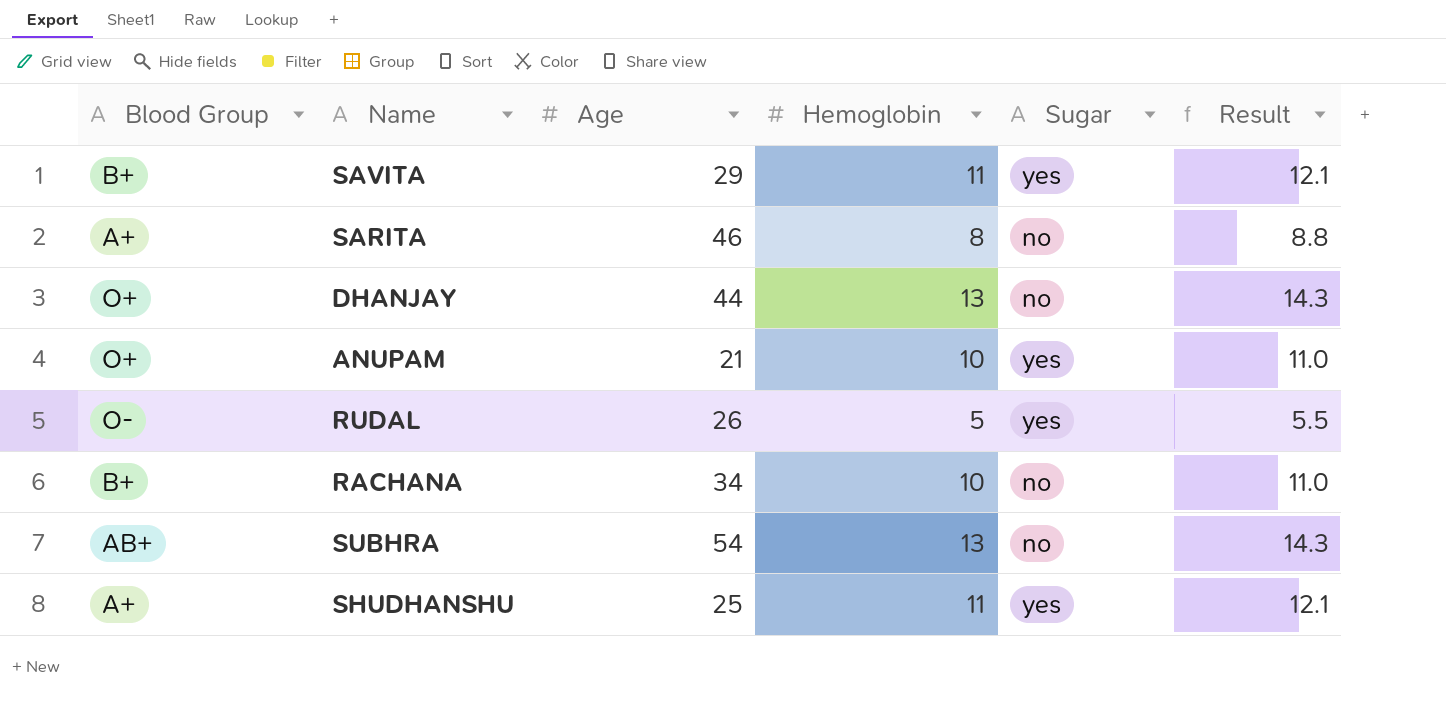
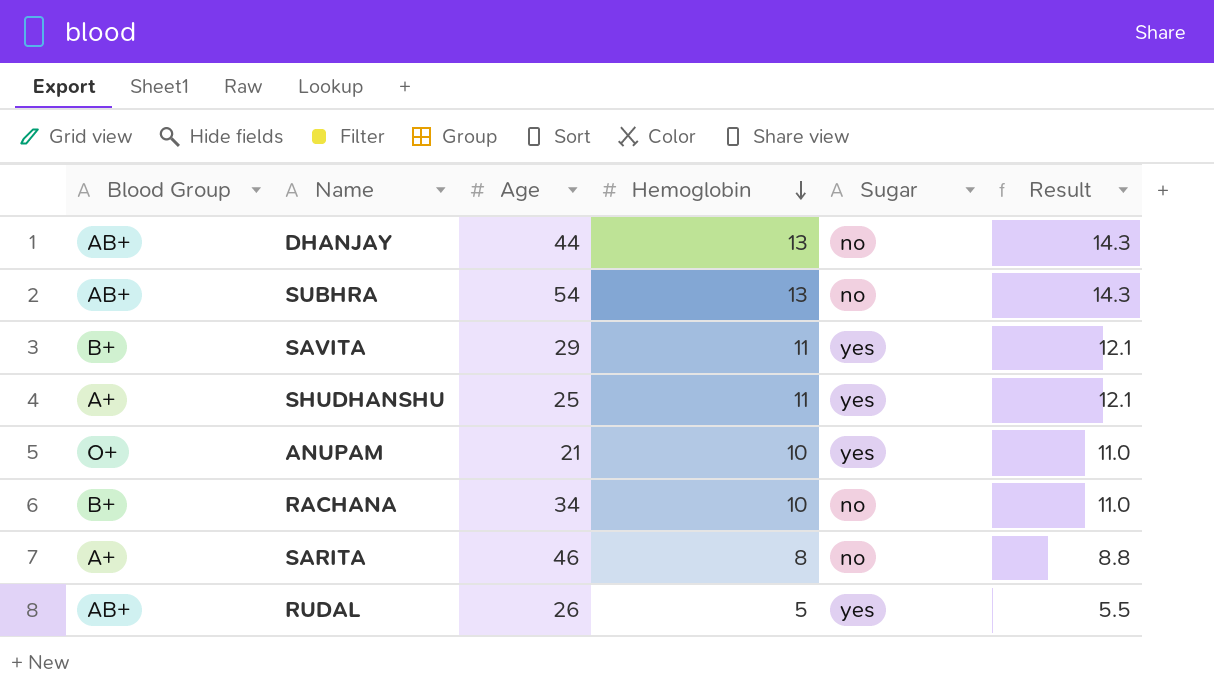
row order: none -> Hemoglobin descending
DHANJAY | Blood Group: O+ -> AB+
RUDAL | Blood Group: O- -> AB+

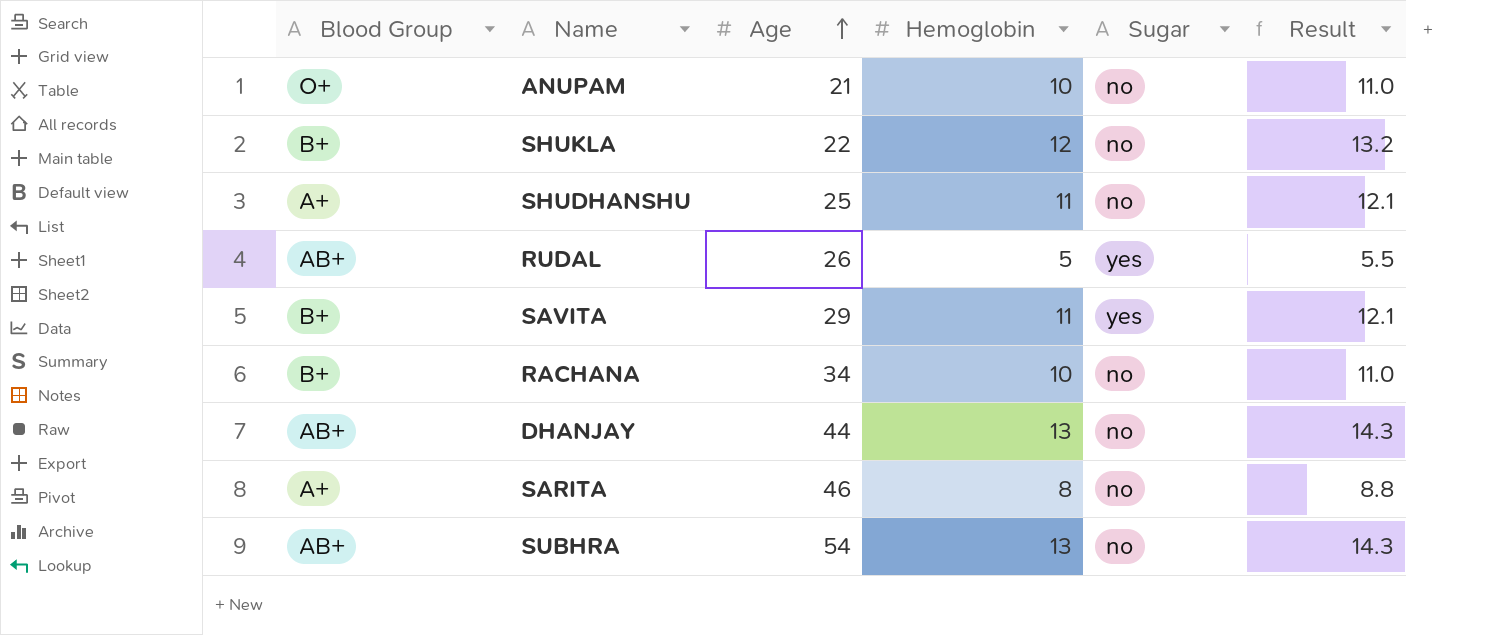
row order: Hemoglobin descending -> Age ascending
ANUPAM | Sugar: yes -> no
row SHUKLA: none -> B+ | 22 | 12 | no | 13.2
SHUDHANSHU | Sugar: yes -> no

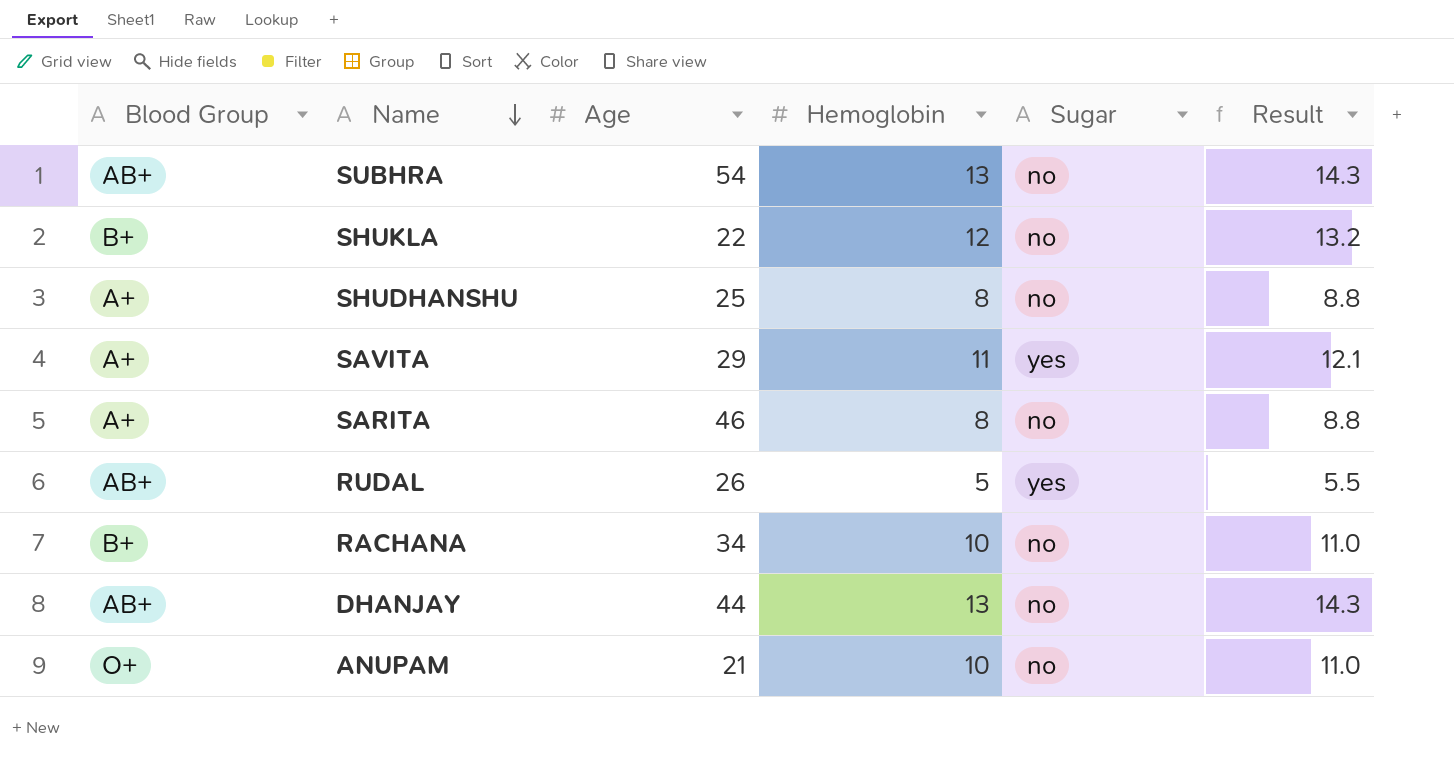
row order: Age ascending -> Name descending
SHUDHANSHU | Hemoglobin: 11 -> 8
SHUDHANSHU | Result: 12.1 -> 8.8
SAVITA | Blood Group: B+ -> A+

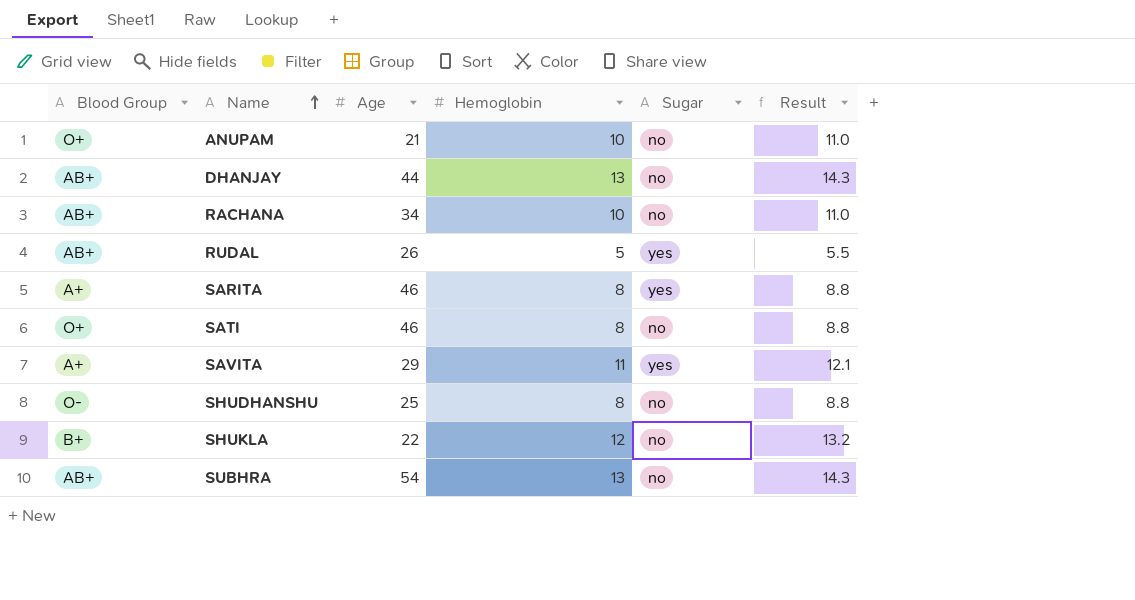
row order: Name descending -> Name ascending
RACHANA | Blood Group: B+ -> AB+
SARITA | Sugar: no -> yes
row SATI: none -> O+ | 46 | 8 | no | 8.8
SHUDHANSHU | Blood Group: A+ -> O-

